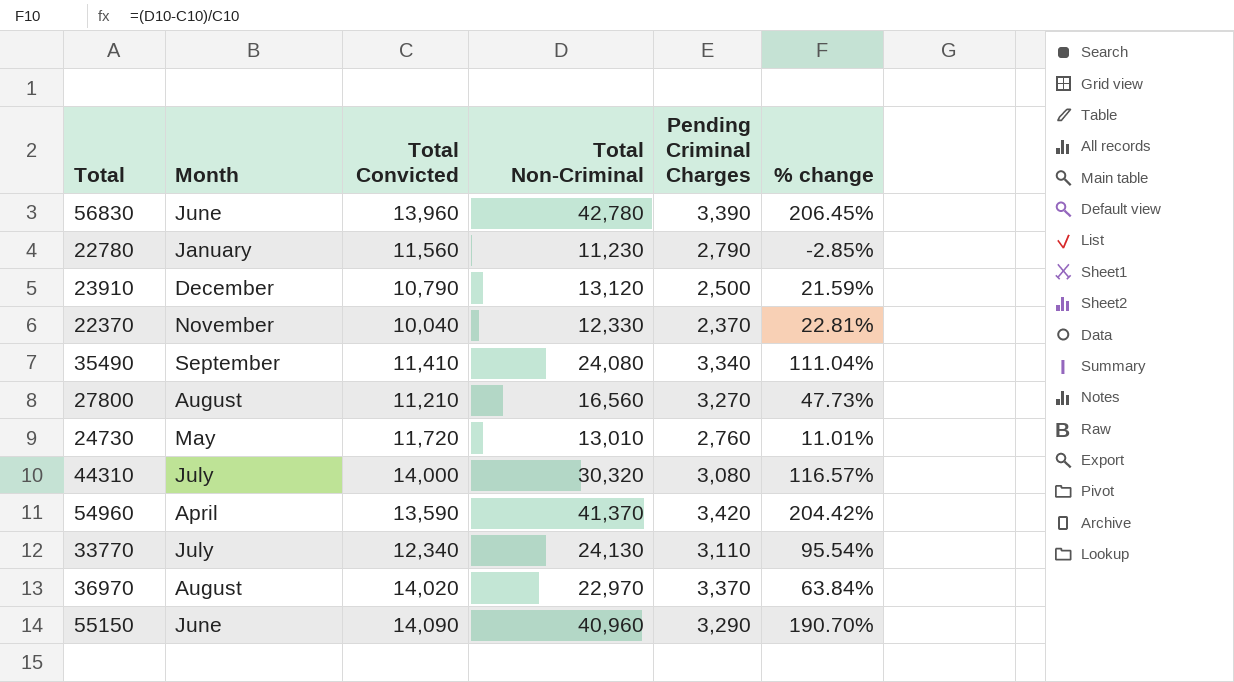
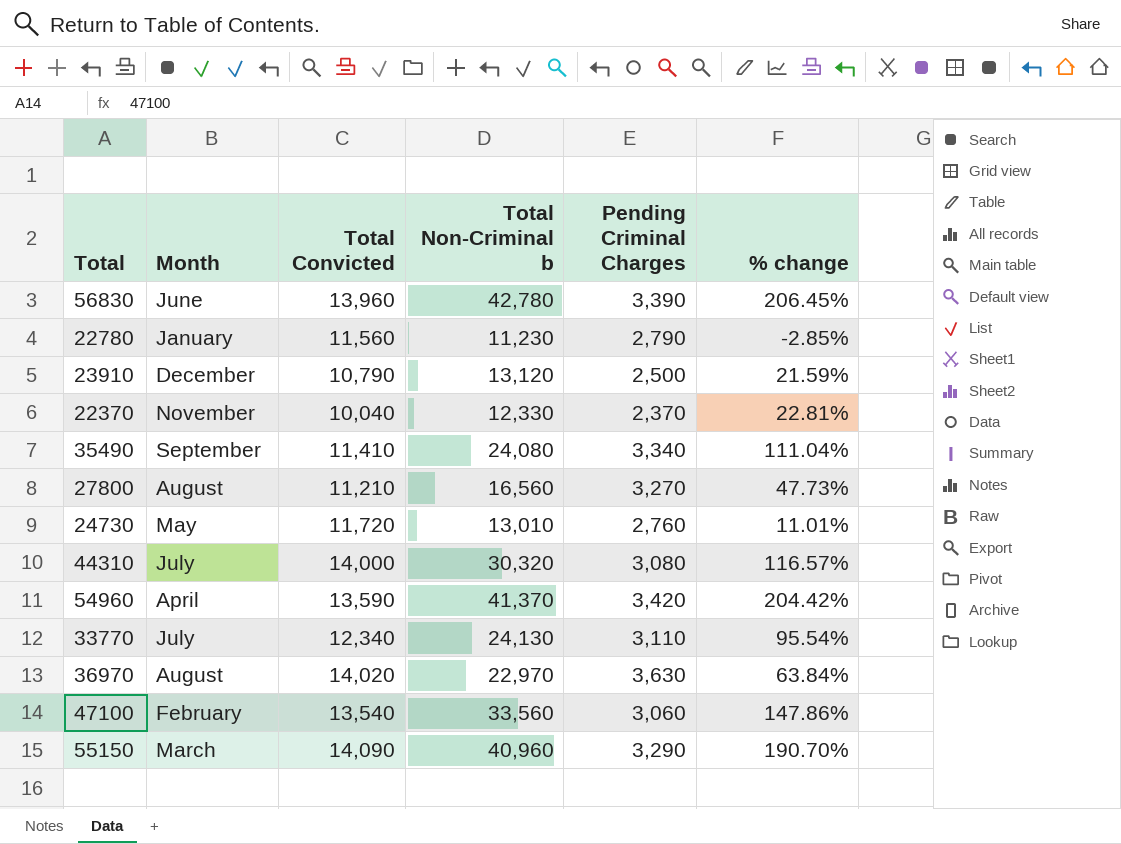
column name: Total Non-Criminal -> Total Non-Criminal b
36970 | Pending Criminal Charges: 3,370 -> 3,630
row 47100: none -> February | 13,540 | 33,560 | 3,060 | 147.86%
55150 | Month: June -> March

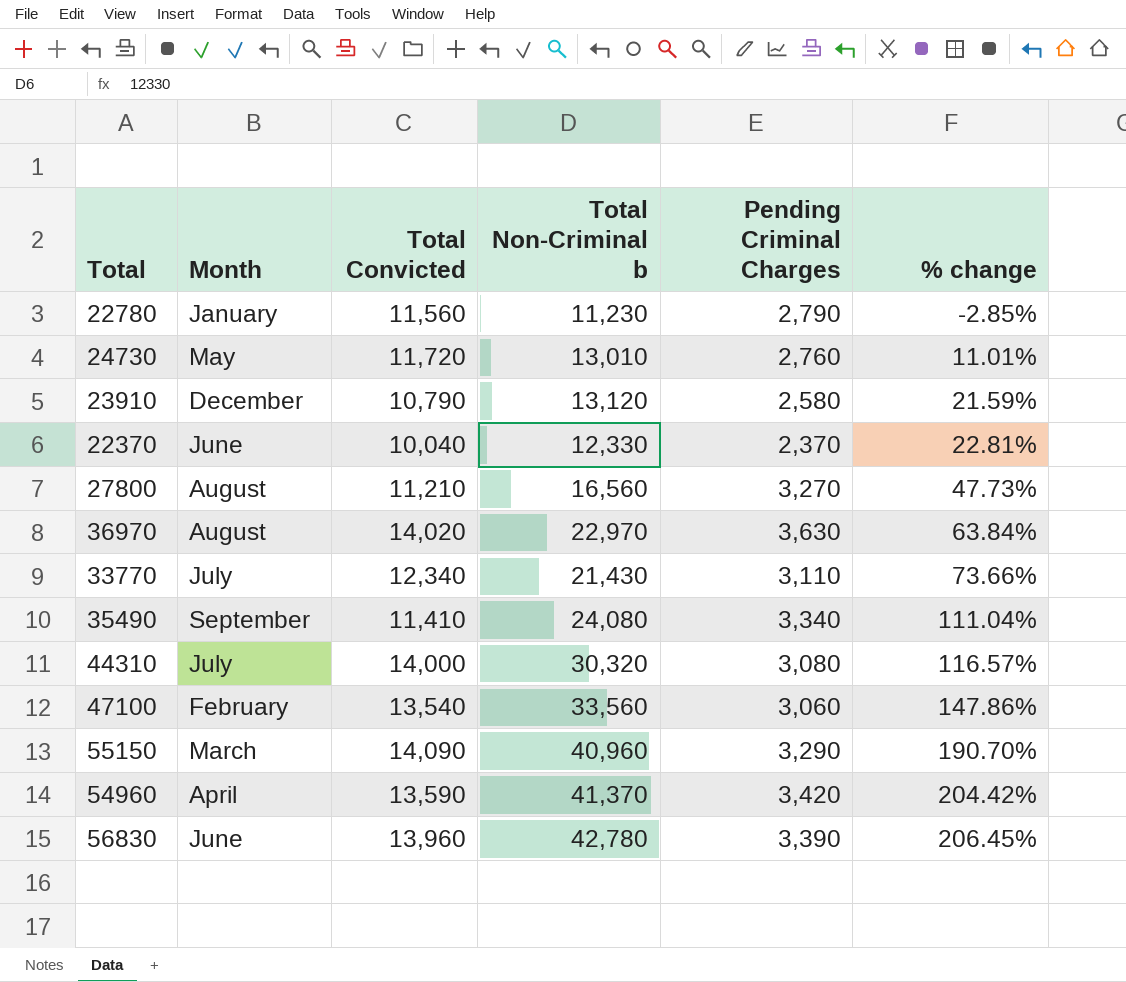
row order: none -> % change ascending
23910 | Pending Criminal Charges: 2,500 -> 2,580
22370 | Month: November -> June
33770 | Total Non-Criminal b: 24,130 -> 21,430
33770 | % change: 95.54% -> 73.66%

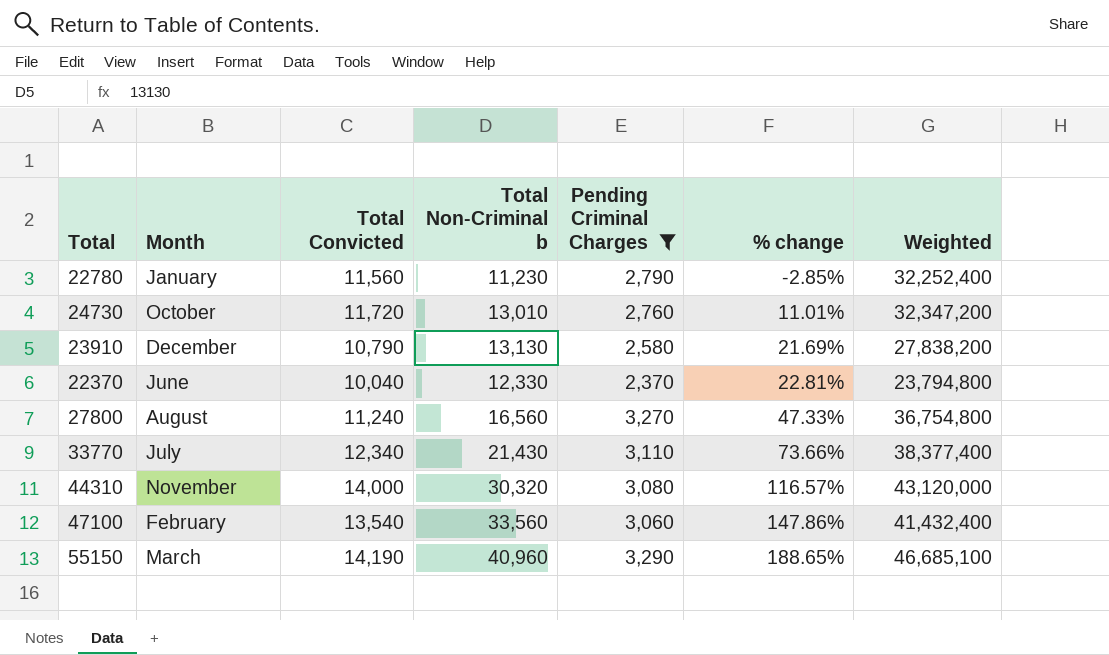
filter: none -> Pending Criminal Charges <= 3,290
column Weighted | formula: none -> [Total Convicted] * [Pending Criminal Charges]
24730 | Month: May -> October
23910 | Total Non-Criminal b: 13,120 -> 13,130
23910 | % change: 21.59% -> 21.69%
27800 | Total Convicted: 11,210 -> 11,240
27800 | % change: 47.73% -> 47.33%
44310 | Month: July -> November
55150 | Total Convicted: 14,090 -> 14,190
55150 | % change: 190.70% -> 188.65%

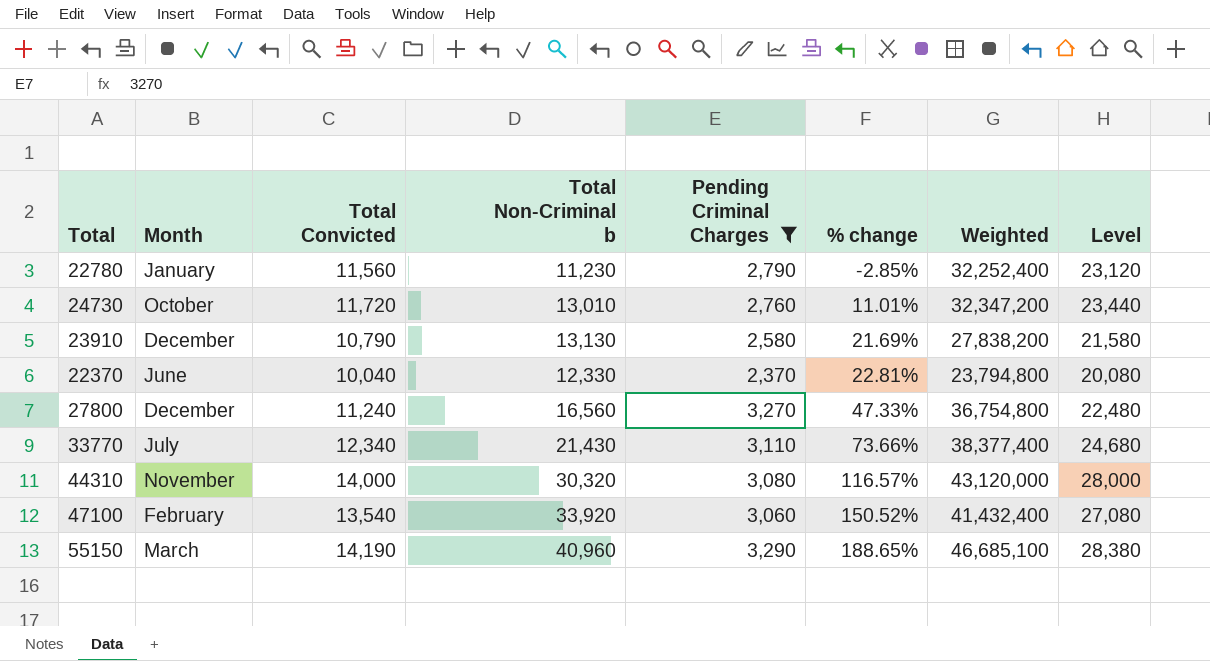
column Level | formula: none -> [Total Convicted] * 2
27800 | Month: August -> December
47100 | Total Non-Criminal b: 33,560 -> 33,920
47100 | % change: 147.86% -> 150.52%

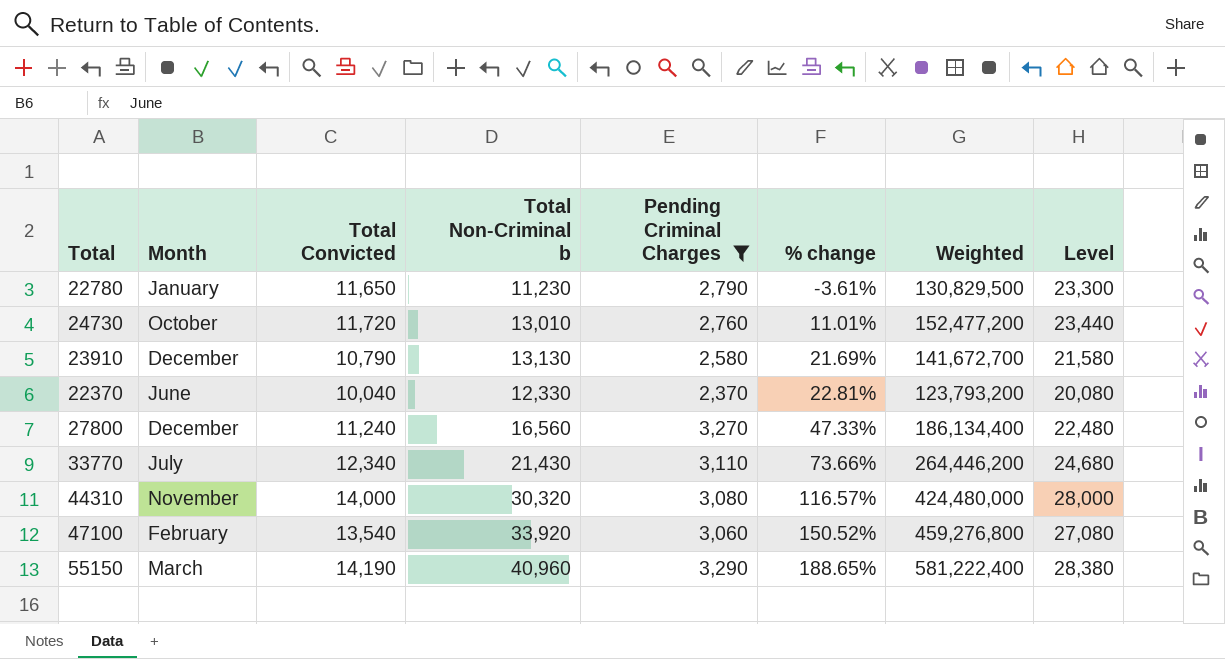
column Weighted | formula: [Total Convicted] * [Pending Criminal Charges] -> [Total Convicted] * [Total Non-Criminal b]
22780 | Total Convicted: 11,560 -> 11,650
22780 | % change: -2.85% -> -3.61%
22780 | Level: 23,120 -> 23,300

